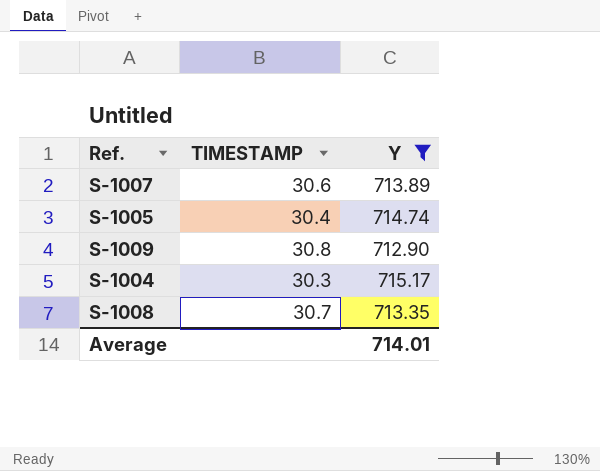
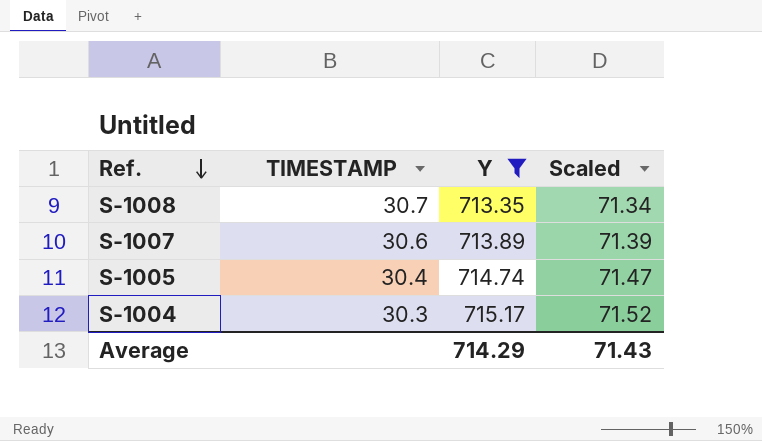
row order: none -> Ref. descending
column Scaled | formula: none -> [Y] * 0.1
row S-1009: 30.8 | 712.90 -> none
Average | Y: 714.01 -> 714.29

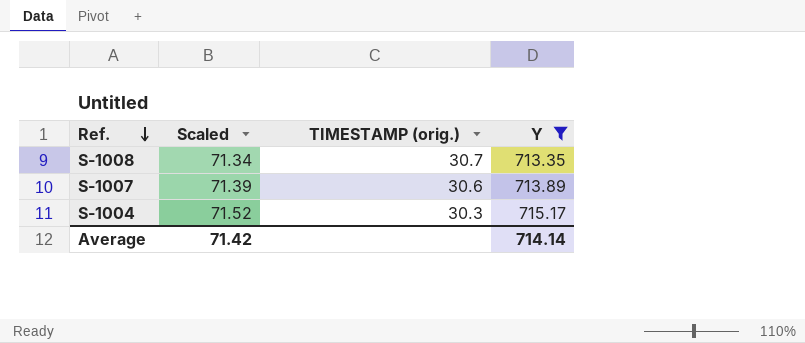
column Scaled | position: 4 -> 2
column name: TIMESTAMP -> TIMESTAMP (orig.)
row S-1005: 30.4 | 714.74 | 71.47 -> none
Average | Scaled: 71.43 -> 71.42
Average | Y: 714.29 -> 714.14

